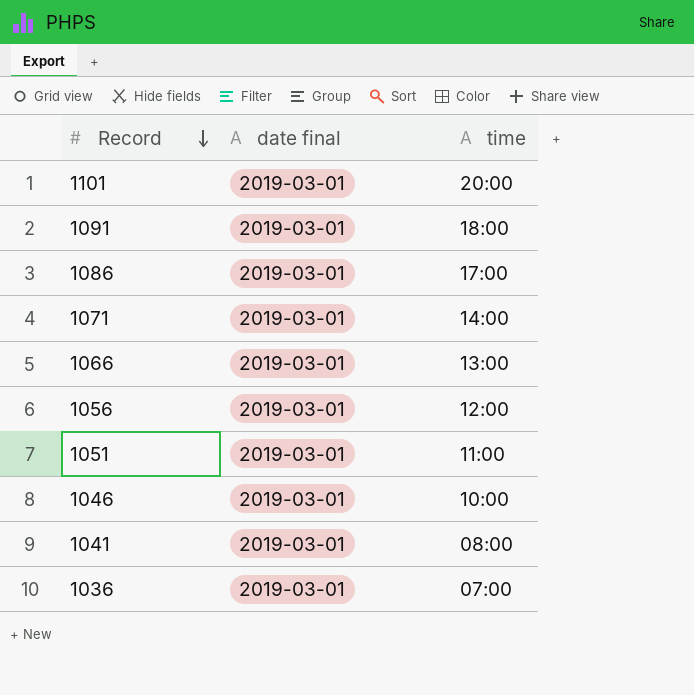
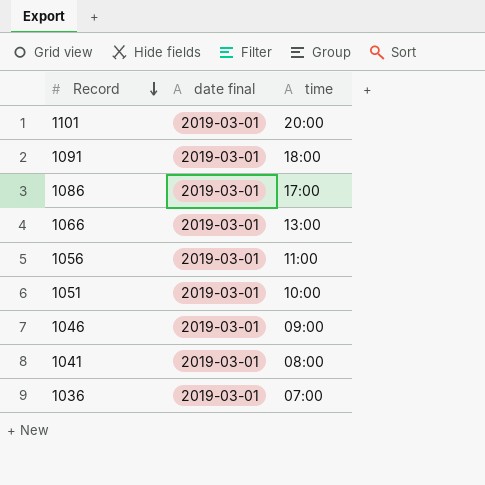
row 1071: 2019-03-01 | 14:00 -> none
1056 | time: 12:00 -> 11:00
1051 | time: 11:00 -> 10:00
1046 | time: 10:00 -> 09:00

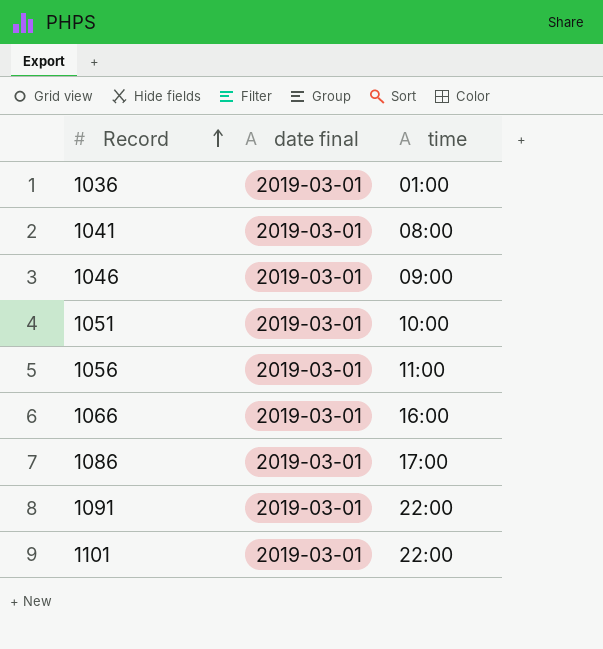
row order: Record descending -> Record ascending
1036 | time: 07:00 -> 01:00
1066 | time: 13:00 -> 16:00
1091 | time: 18:00 -> 22:00
1101 | time: 20:00 -> 22:00

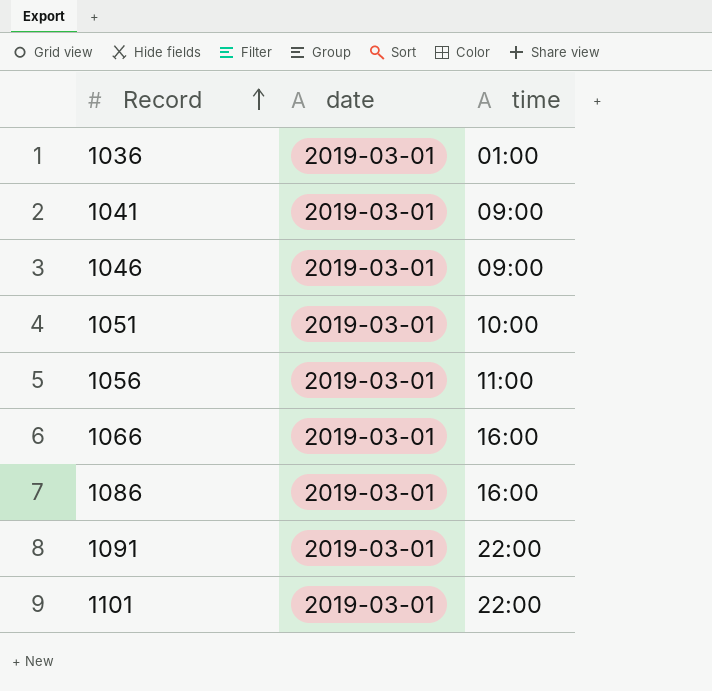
column name: date final -> date
1041 | time: 08:00 -> 09:00
1086 | time: 17:00 -> 16:00

